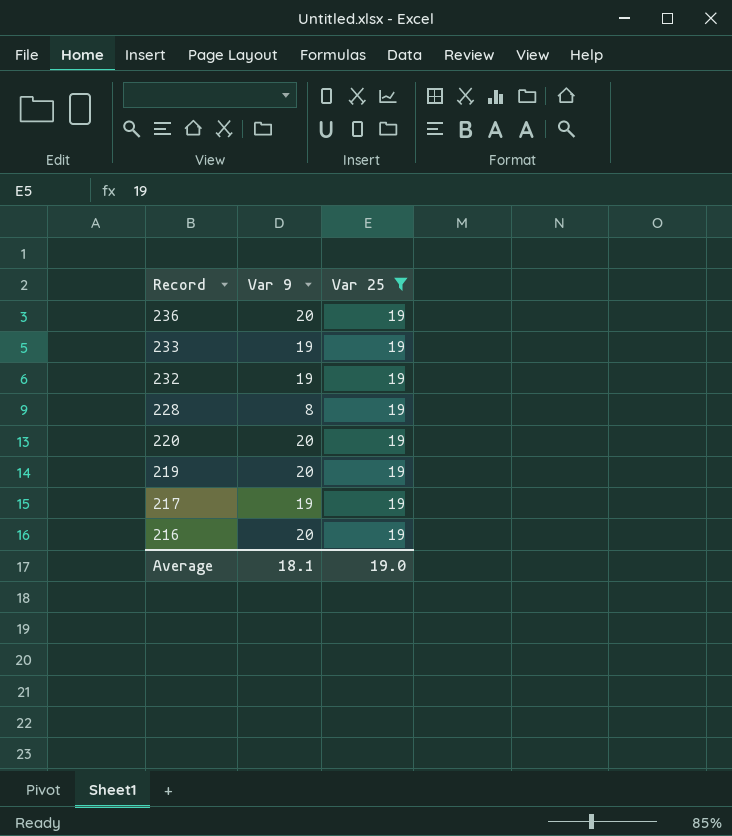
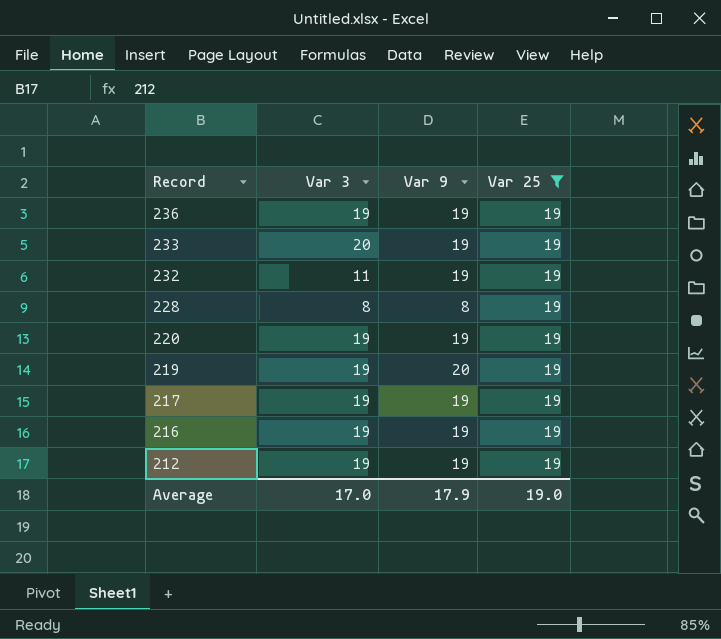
column Var 3 | position: none -> 2
236 | Var 9: 20 -> 19
220 | Var 9: 20 -> 19
216 | Var 9: 20 -> 19
row 212: none -> 19 | 19 | 19
Average | Var 9: 18.1 -> 17.9

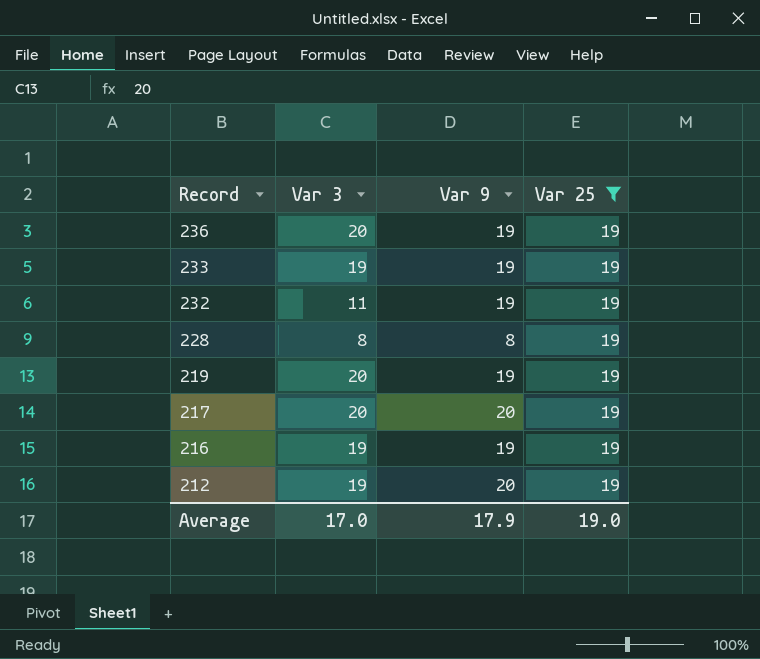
row 220: 19 | 19 | 19 -> none
236 | Var 3: 19 -> 20
233 | Var 3: 20 -> 19
219 | Var 3: 19 -> 20
219 | Var 9: 20 -> 19
217 | Var 3: 19 -> 20
217 | Var 9: 19 -> 20
212 | Var 9: 19 -> 20

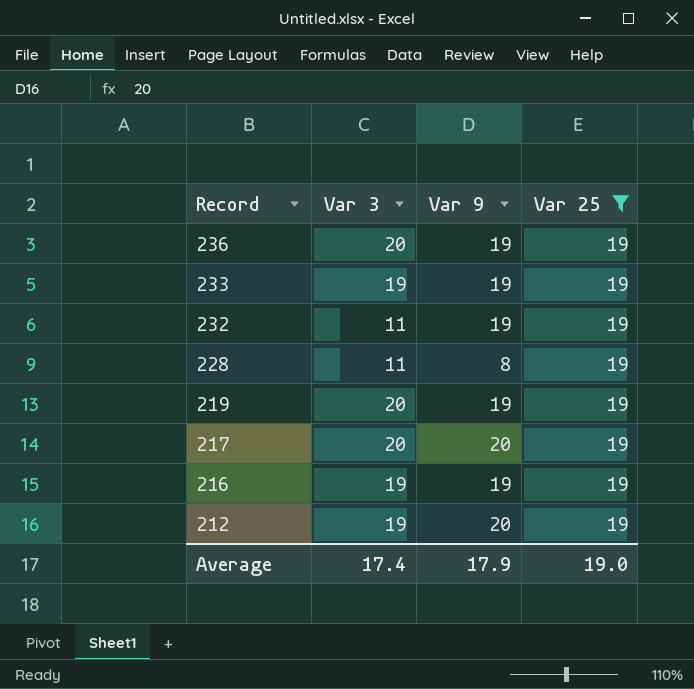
228 | Var 3: 8 -> 11
Average | Var 3: 17.0 -> 17.4

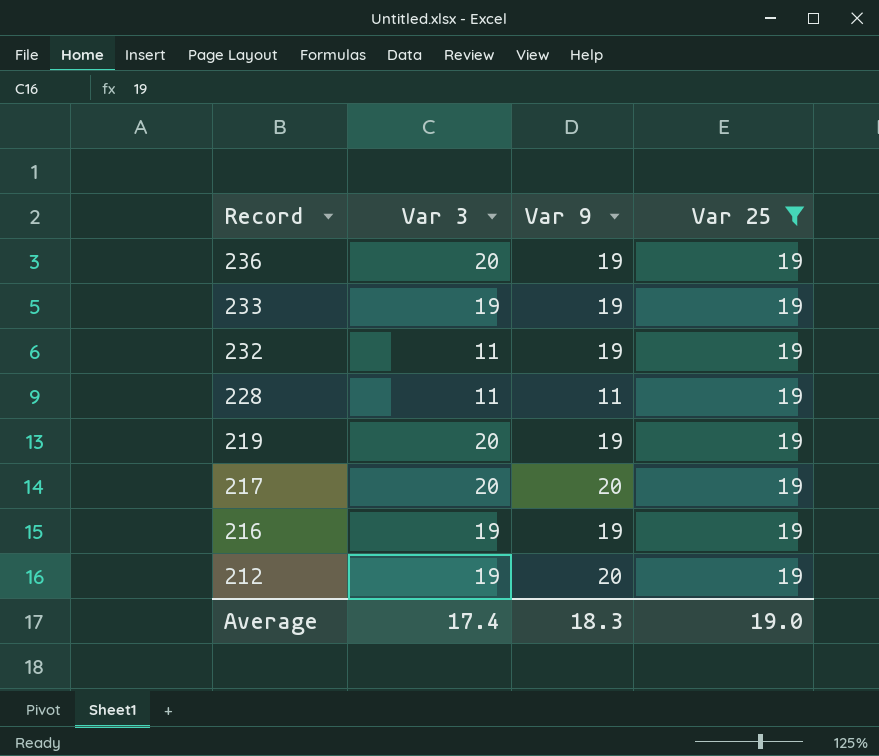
228 | Var 9: 8 -> 11
Average | Var 9: 17.9 -> 18.3

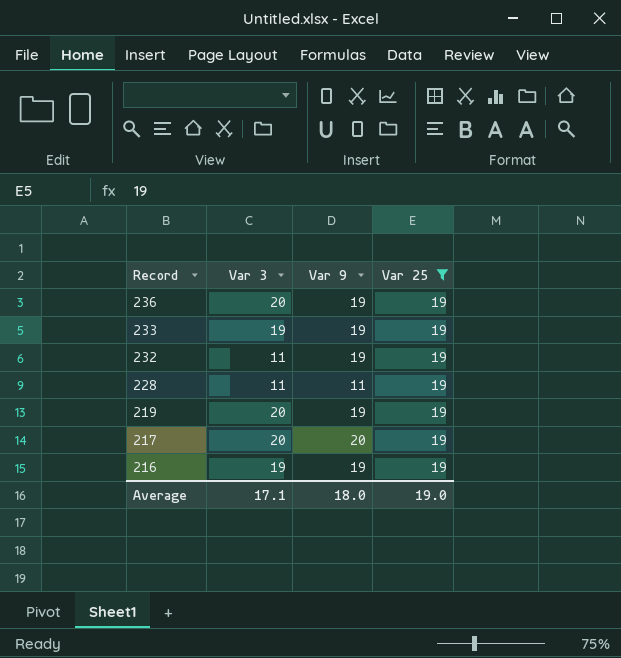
row 212: 19 | 20 | 19 -> none
Average | Var 3: 17.4 -> 17.1
Average | Var 9: 18.3 -> 18.0

